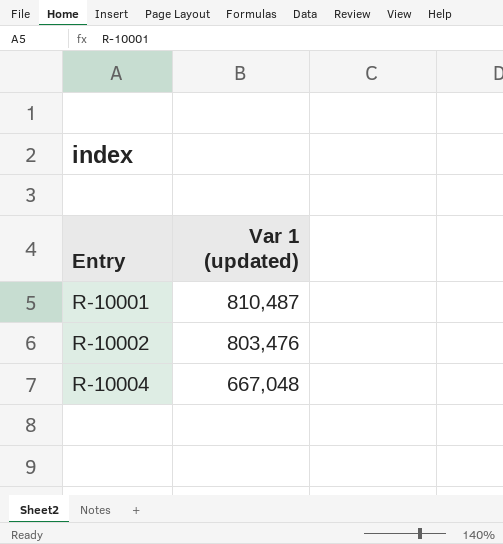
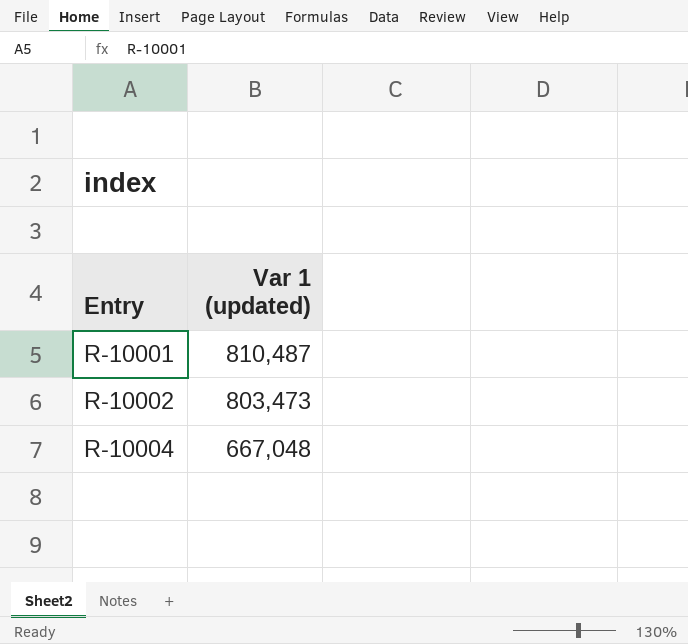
R-10002 | Var 1 (updated): 803,476 -> 803,473

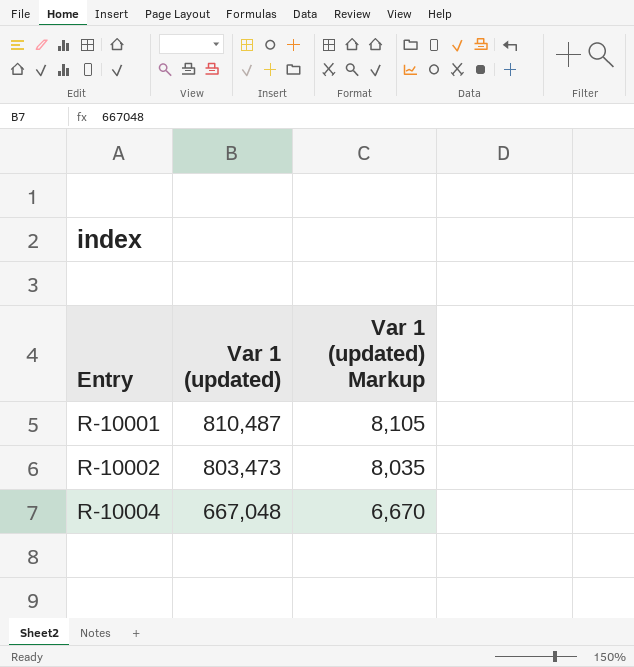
column Var 1 (updated) Markup | formula: none -> [Var 1 (updated)] * 0.01

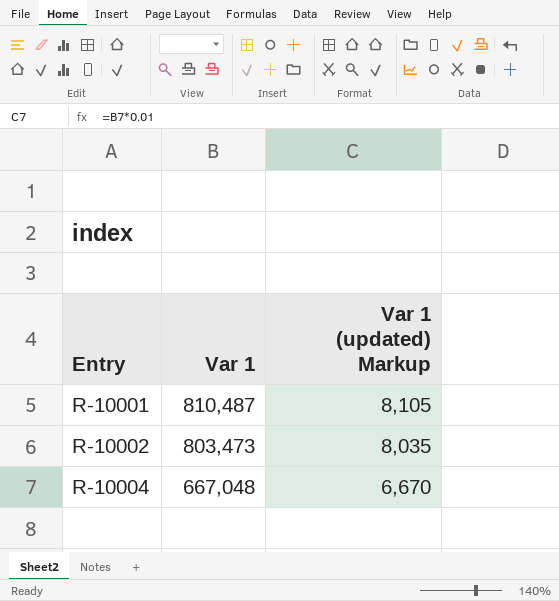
column name: Var 1 (updated) -> Var 1

